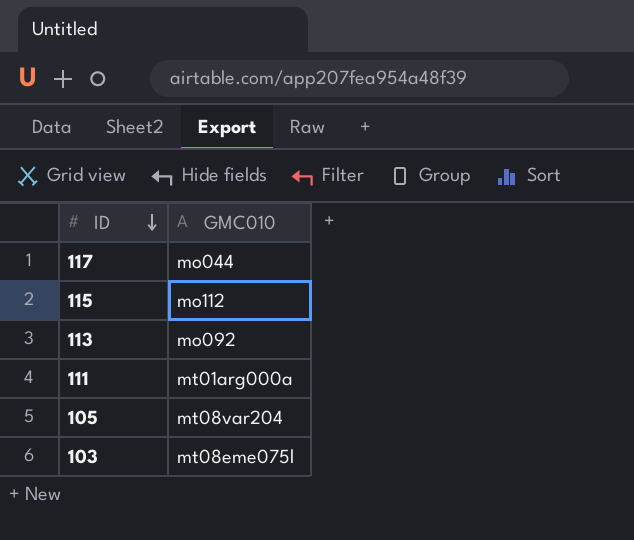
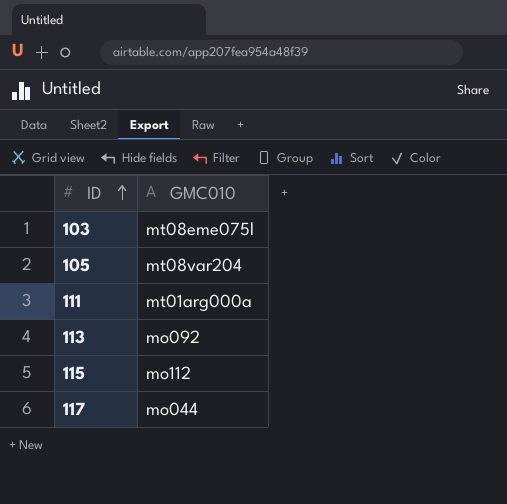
row order: ID descending -> ID ascending

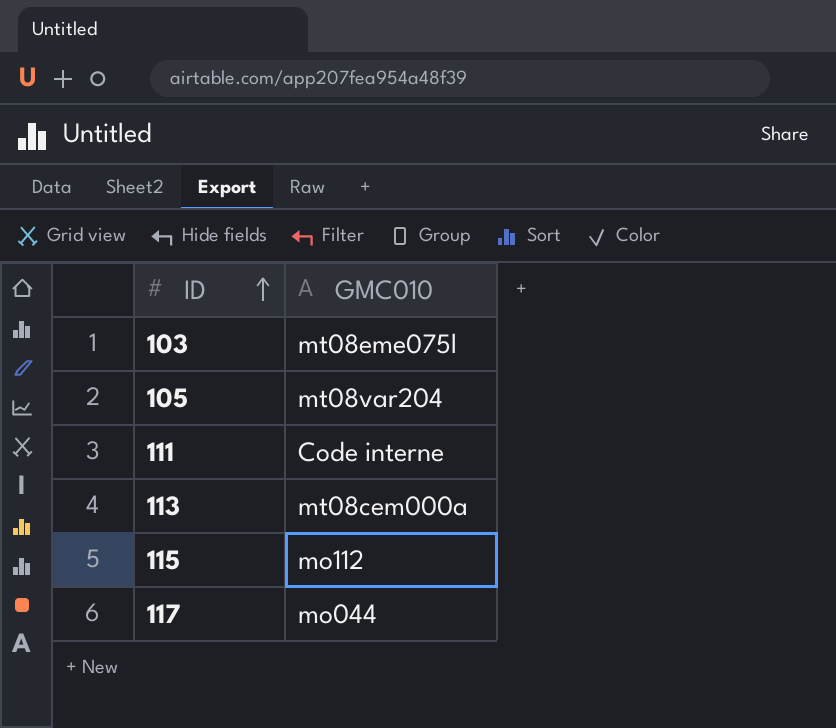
111 | GMC010: mt01arg000a -> Code interne
113 | GMC010: mo092 -> mt08cem000a

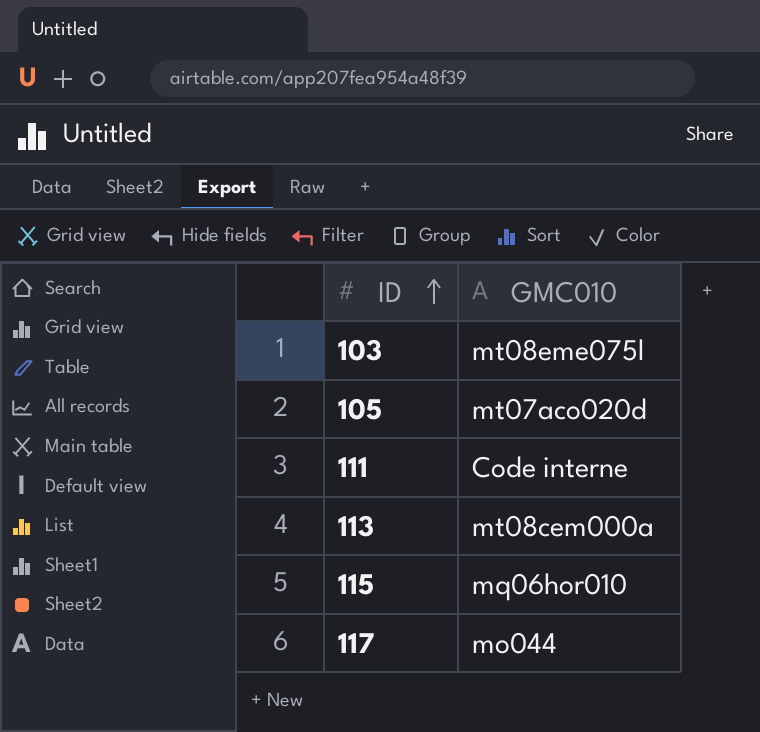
105 | GMC010: mt08var204 -> mt07aco020d
115 | GMC010: mo112 -> mq06hor010

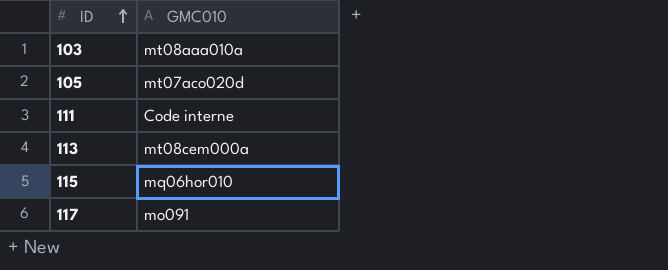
103 | GMC010: mt08eme075l -> mt08aaa010a
117 | GMC010: mo044 -> mo091

